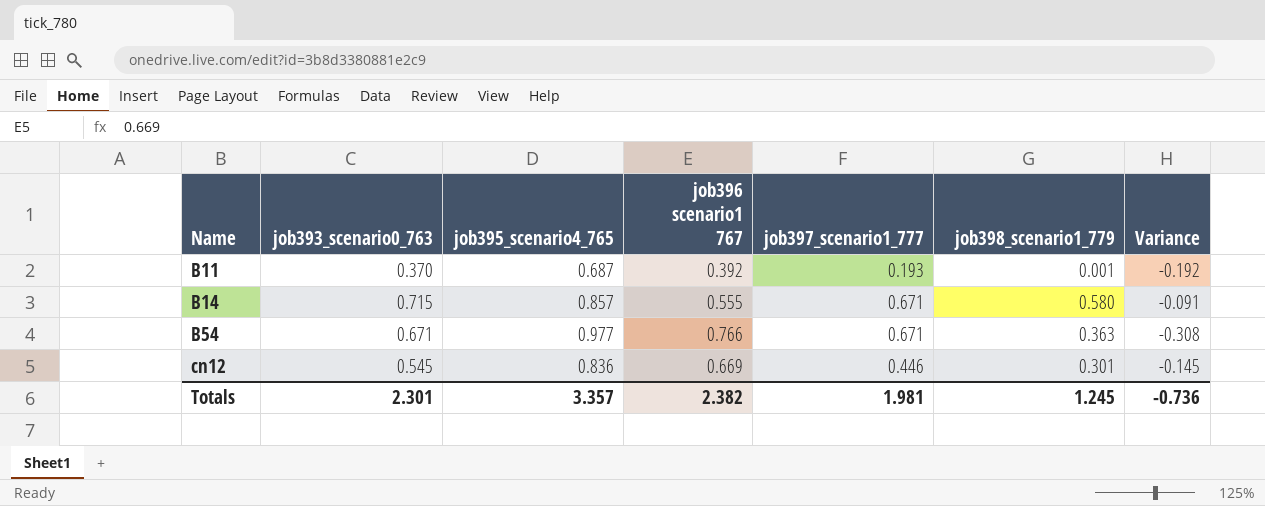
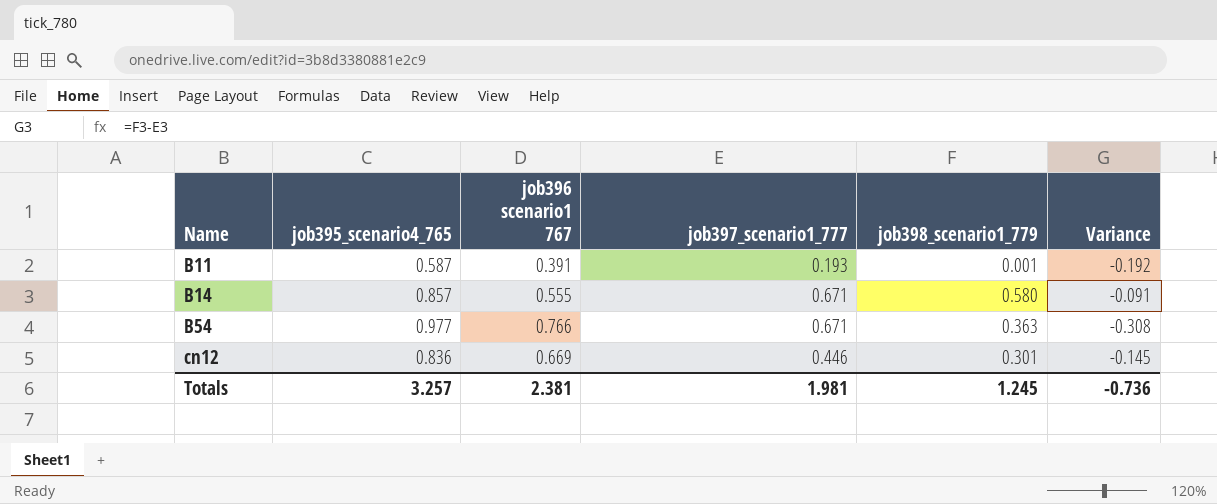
column job393_scenario0_763 | position: 2 -> none
B11 | job395_scenario4_765: 0.687 -> 0.587
B11 | job396 scenario1 767: 0.392 -> 0.391
Totals | job395_scenario4_765: 3.357 -> 3.257
Totals | job396 scenario1 767: 2.382 -> 2.381

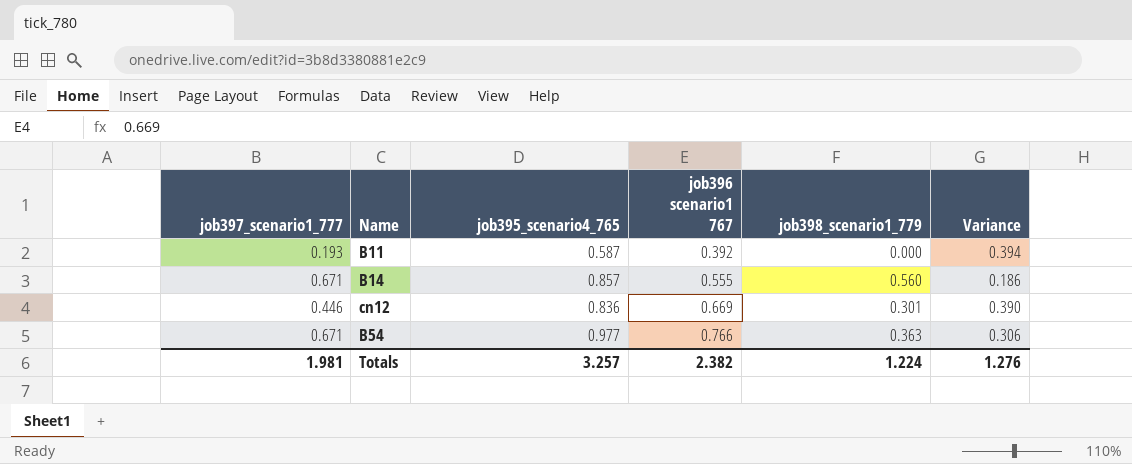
row order: Name ascending -> job396 scenario1 767 ascending
column job397_scenario1_777 | position: 4 -> 1
column Variance | formula: [job398_scenario1_779] - [job397_scenario1_777] -> [job395_scenario4_765] - [job397_scenario1_777]
B11 | job396 scenario1 767: 0.391 -> 0.392
B11 | job398_scenario1_779: 0.001 -> 0.000
B14 | job398_scenario1_779: 0.580 -> 0.560
Totals | job396 scenario1 767: 2.381 -> 2.382
Totals | job398_scenario1_779: 1.245 -> 1.224
Totals | Variance: -0.736 -> 1.276

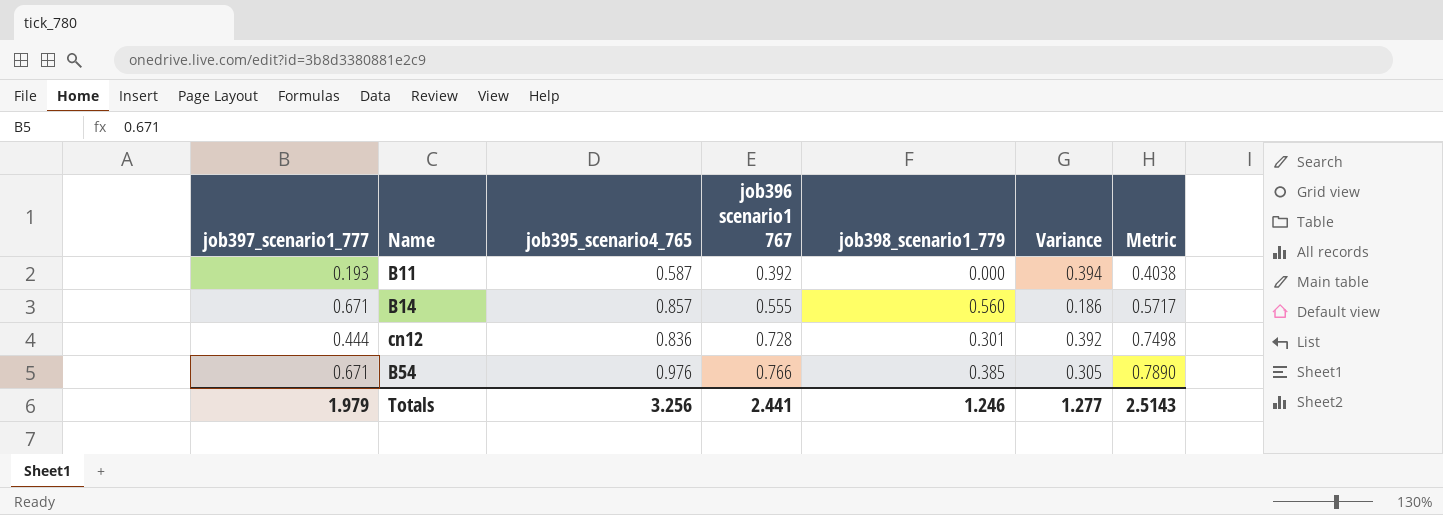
column Metric | formula: none -> [job396 scenario1 767] * 1.03
cn12 | job397_scenario1_777: 0.446 -> 0.444
cn12 | job396 scenario1 767: 0.669 -> 0.728
cn12 | Variance: 0.390 -> 0.392
B54 | job395_scenario4_765: 0.977 -> 0.976
B54 | job398_scenario1_779: 0.363 -> 0.385
B54 | Variance: 0.306 -> 0.305
Totals | job397_scenario1_777: 1.981 -> 1.979
Totals | job395_scenario4_765: 3.257 -> 3.256
Totals | job396 scenario1 767: 2.382 -> 2.441
Totals | job398_scenario1_779: 1.224 -> 1.246
Totals | Variance: 1.276 -> 1.277

